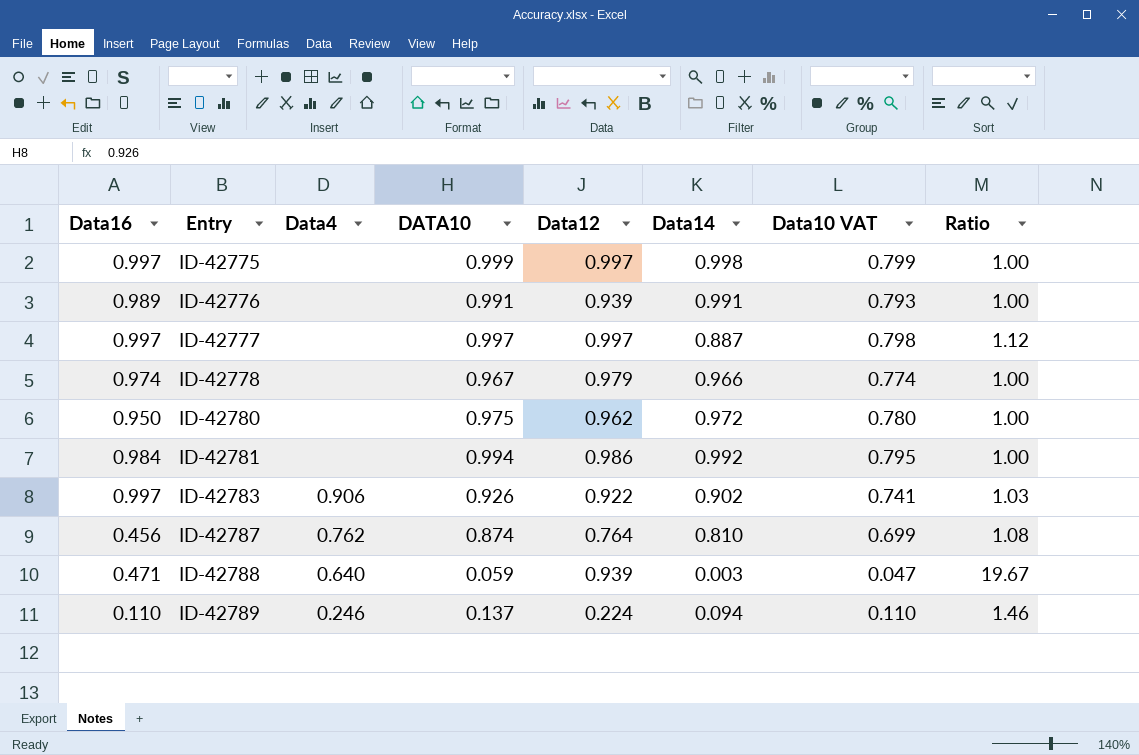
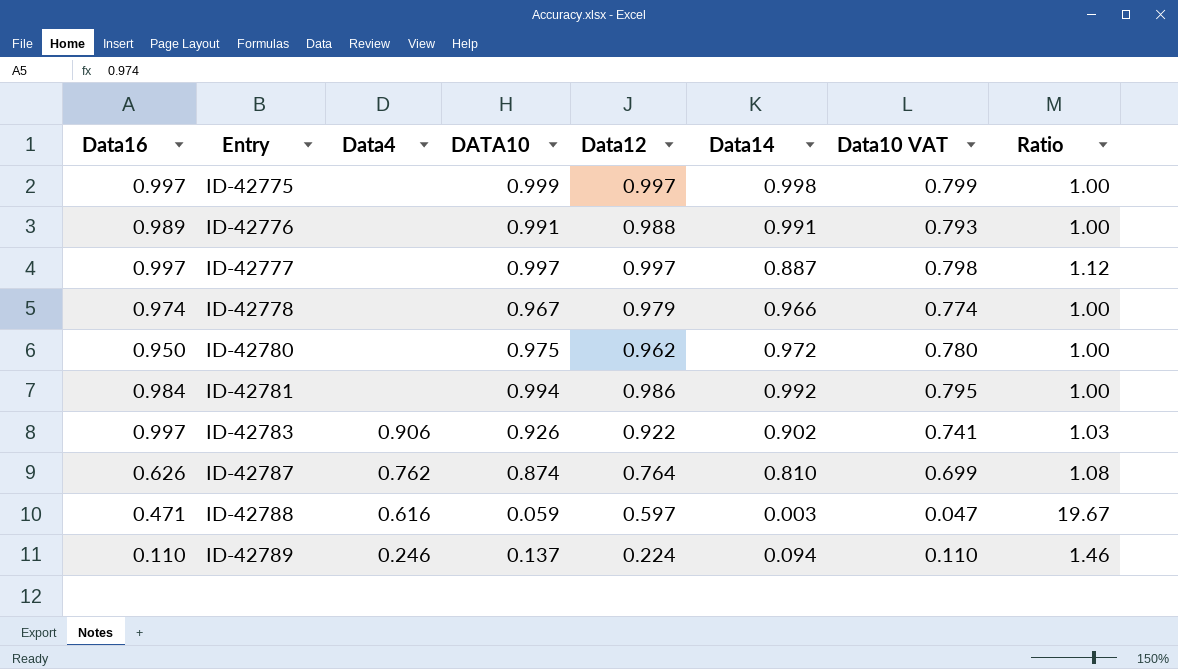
ID-42776 | Data12: 0.939 -> 0.988
ID-42787 | Data16: 0.456 -> 0.626
ID-42788 | Data4: 0.640 -> 0.616
ID-42788 | Data12: 0.939 -> 0.597

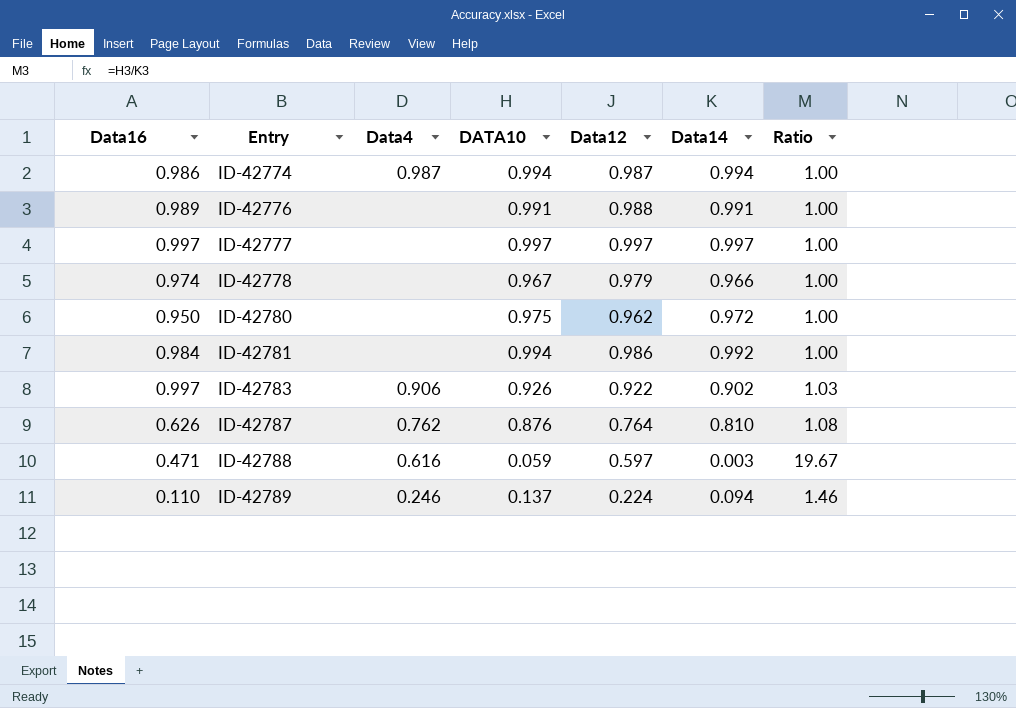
column Data10 VAT | formula: [DATA10] * 0.8 -> none
row ID-42775: 0.997 | none | 0.999 | 0.997 | 0.998 | 0.799 | 1.00 -> none
row ID-42774: none -> 0.986 | 0.987 | 0.994 | 0.987 | 0.994 | 1.00
ID-42777 | Data14: 0.887 -> 0.997
ID-42777 | Ratio: 1.12 -> 1.00
ID-42787 | DATA10: 0.874 -> 0.876

